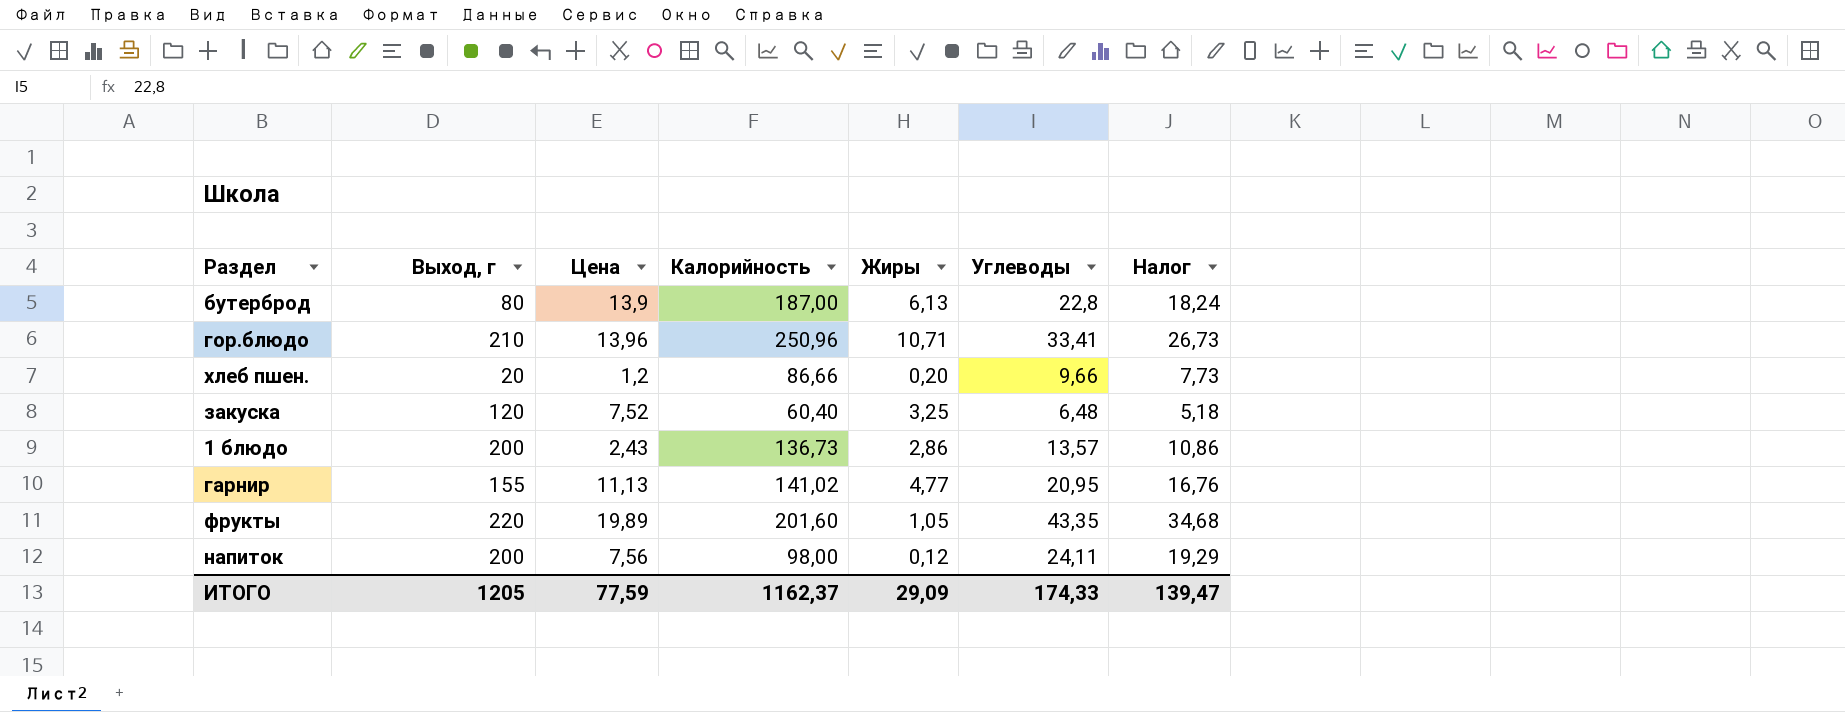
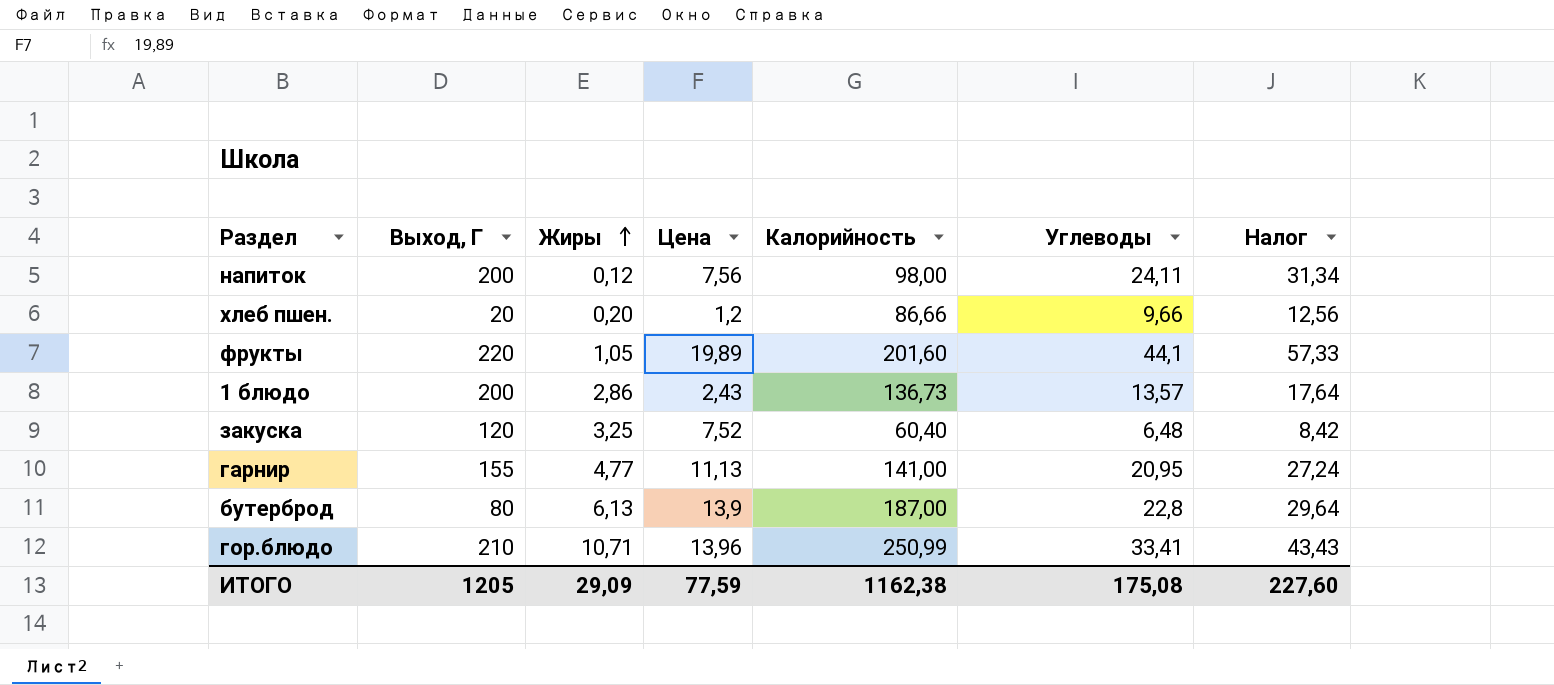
row order: none -> Жиры ascending
column name: Выход, г -> Выход, Г
column Жиры | position: 5 -> 3
column Налог | formula: [Углеводы] * 0,8 -> [Углеводы] * 1,3
фрукты | Углеводы: 43,35 -> 44,1
гарнир | Калорийность: 141,02 -> 141,00
гор.блюдо | Калорийность: 250,96 -> 250,99
ИТОГО | Калорийность: 1162,37 -> 1162,38
ИТОГО | Углеводы: 174,33 -> 175,08
ИТОГО | Налог: 139,47 -> 227,60

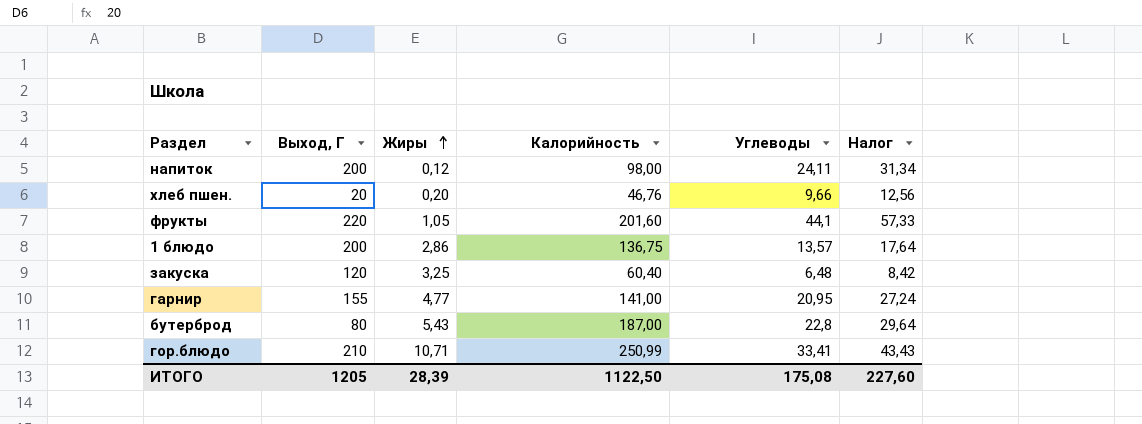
column Цена | position: 4 -> none
хлеб пшен. | Калорийность: 86,66 -> 46,76
1 блюдо | Калорийность: 136,73 -> 136,75
бутерброд | Жиры: 6,13 -> 5,43
ИТОГО | Жиры: 29,09 -> 28,39
ИТОГО | Калорийность: 1162,38 -> 1122,50

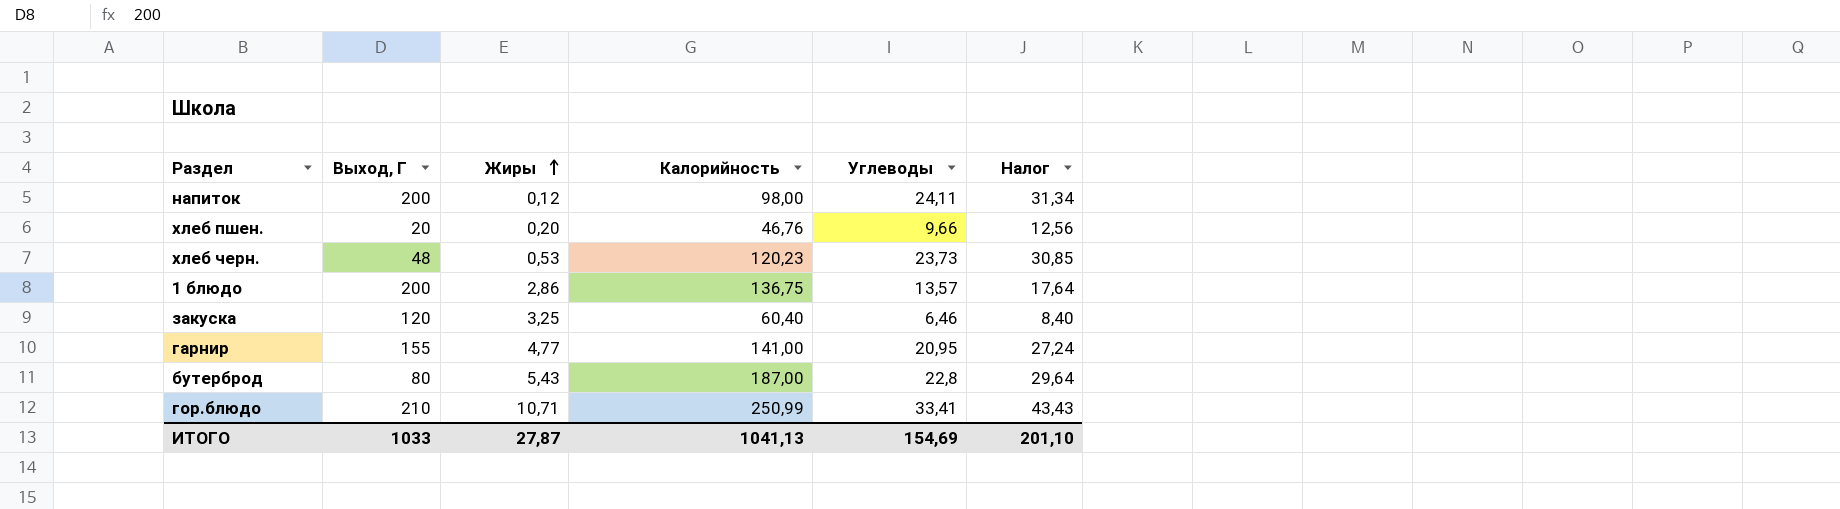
row фрукты: 220 | 1,05 | 201,60 | 44,1 | 57,33 -> none
row хлеб черн.: none -> 48 | 0,53 | 120,23 | 23,73 | 30,85
закуска | Углеводы: 6,48 -> 6,46
закуска | Налог: 8,42 -> 8,40
ИТОГО | Выход, Г: 1205 -> 1033
ИТОГО | Жиры: 28,39 -> 27,87
ИТОГО | Калорийность: 1122,50 -> 1041,13
ИТОГО | Углеводы: 175,08 -> 154,69
ИТОГО | Налог: 227,60 -> 201,10

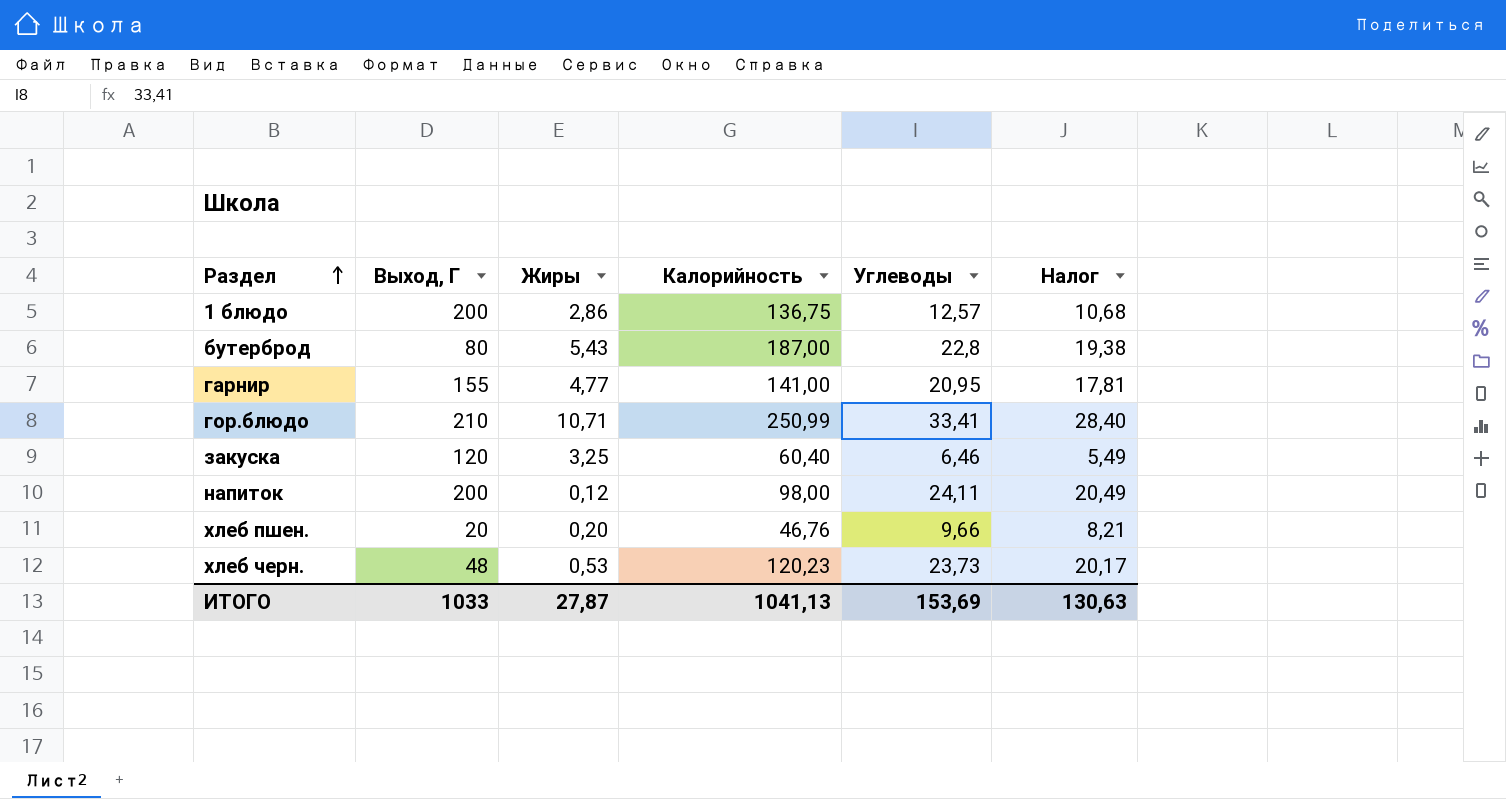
row order: Жиры ascending -> Раздел ascending
column Налог | formula: [Углеводы] * 1,3 -> [Углеводы] * 0,85
1 блюдо | Углеводы: 13,57 -> 12,57
ИТОГО | Углеводы: 154,69 -> 153,69
ИТОГО | Налог: 201,10 -> 130,63

